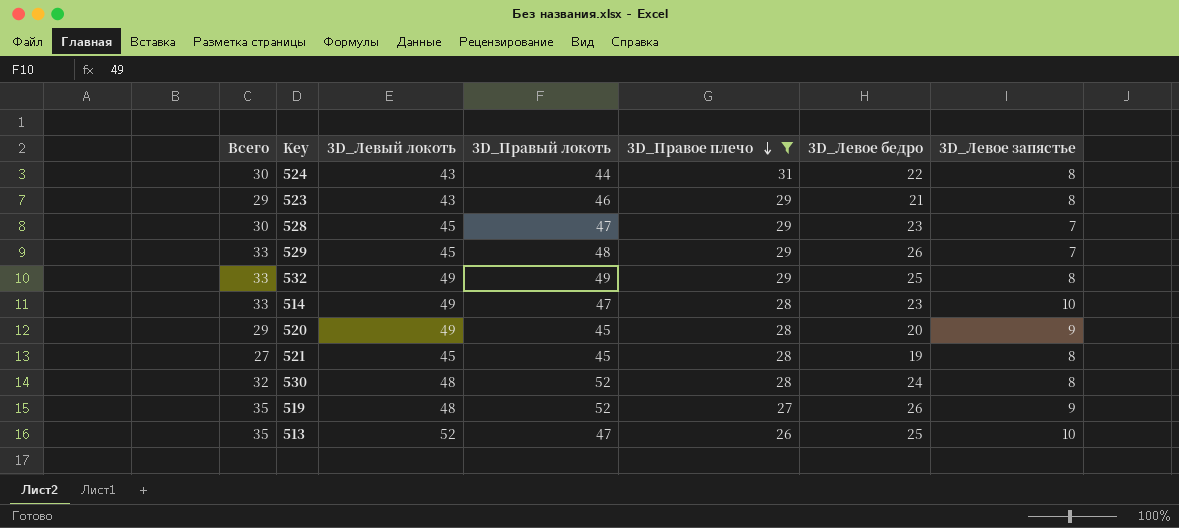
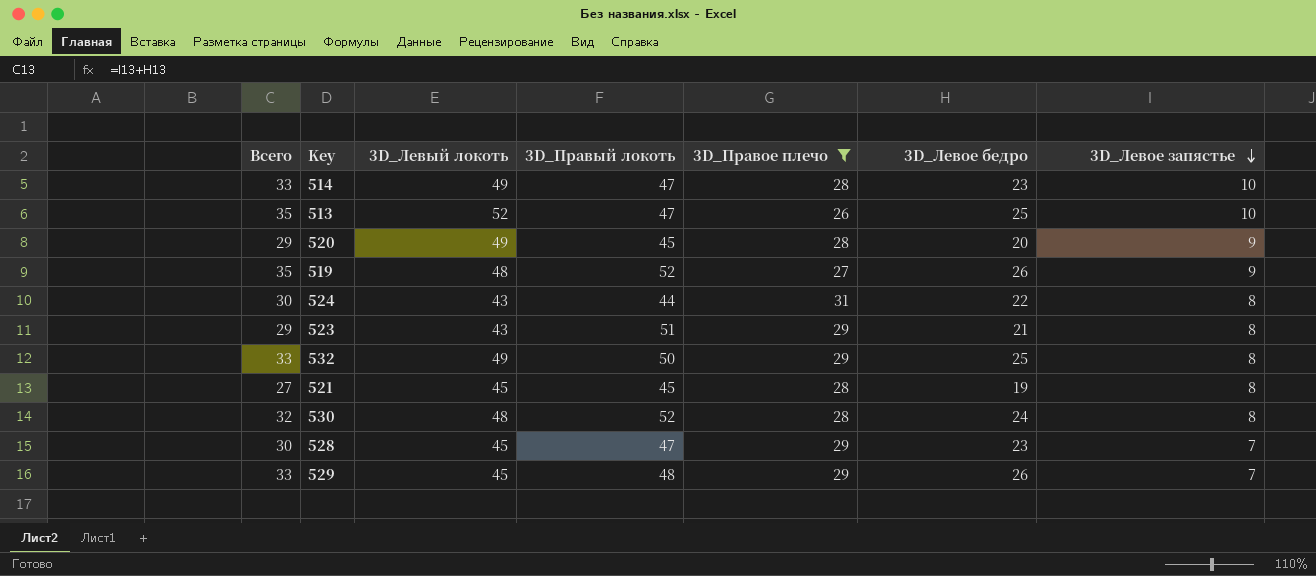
row order: 3D_Правое плечо descending -> 3D_Левое запястье descending
523 | 3D_Правый локоть: 46 -> 51
532 | 3D_Правый локоть: 49 -> 50

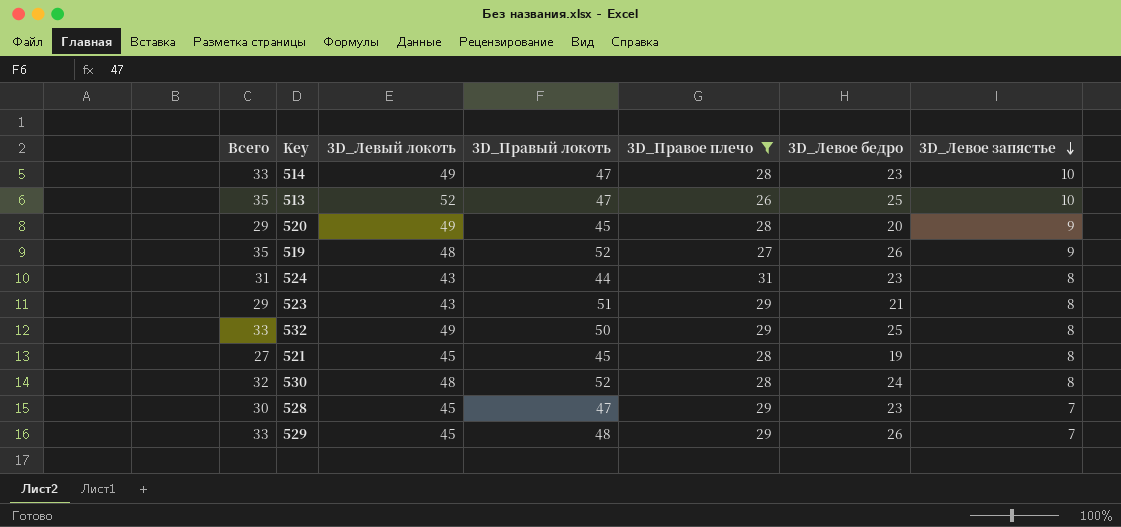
524 | Всего: 30 -> 31
524 | 3D_Левое бедро: 22 -> 23

